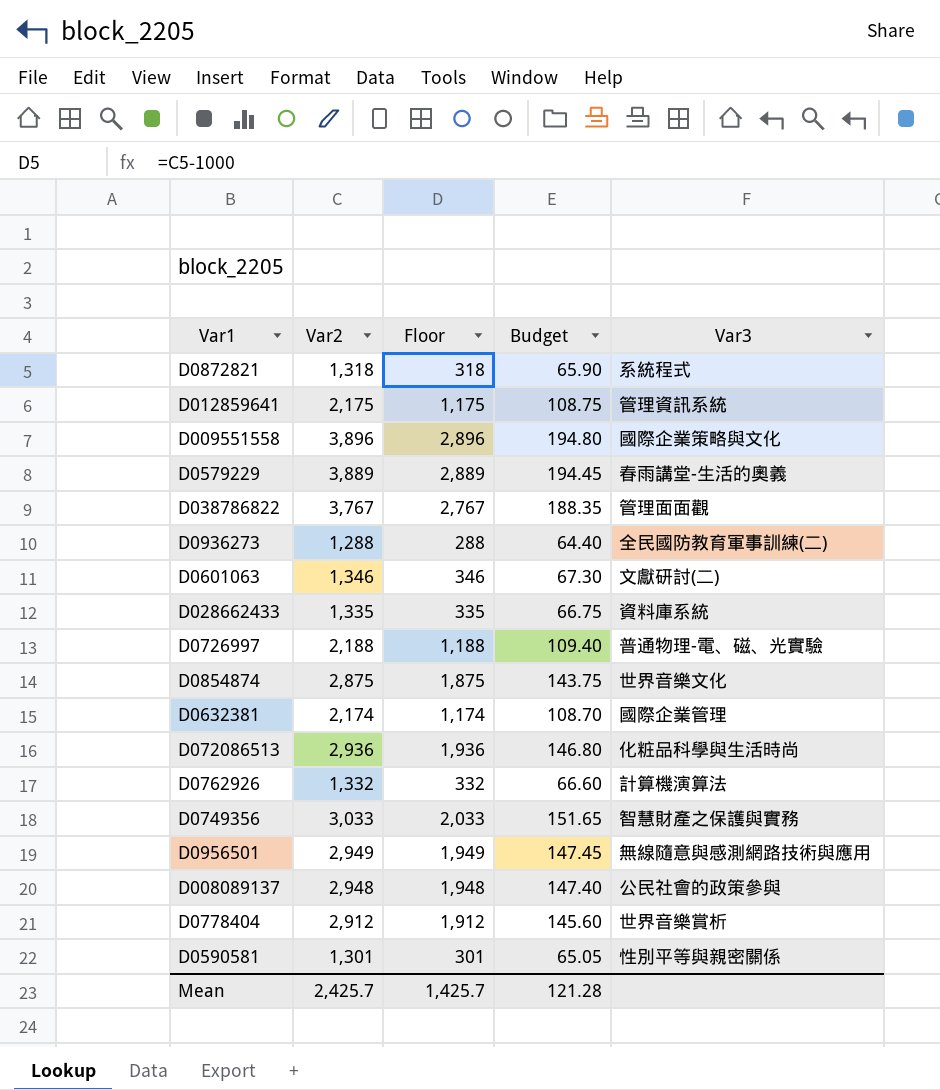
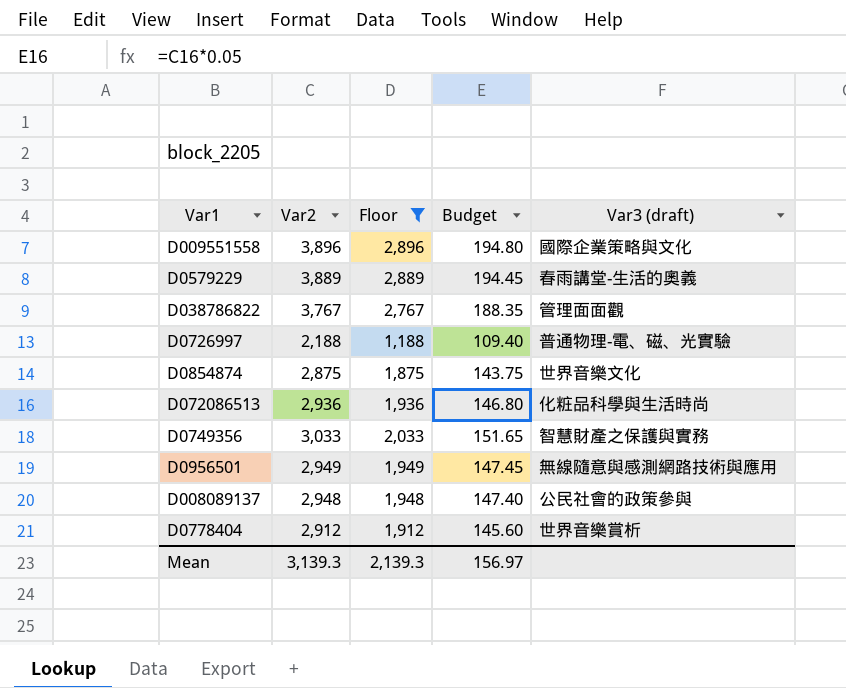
filter: none -> Floor >= 1,188
column name: Var3 -> Var3 (draft)
Mean | Var2: 2,425.7 -> 3,139.3
Mean | Floor: 1,425.7 -> 2,139.3
Mean | Budget: 121.28 -> 156.97

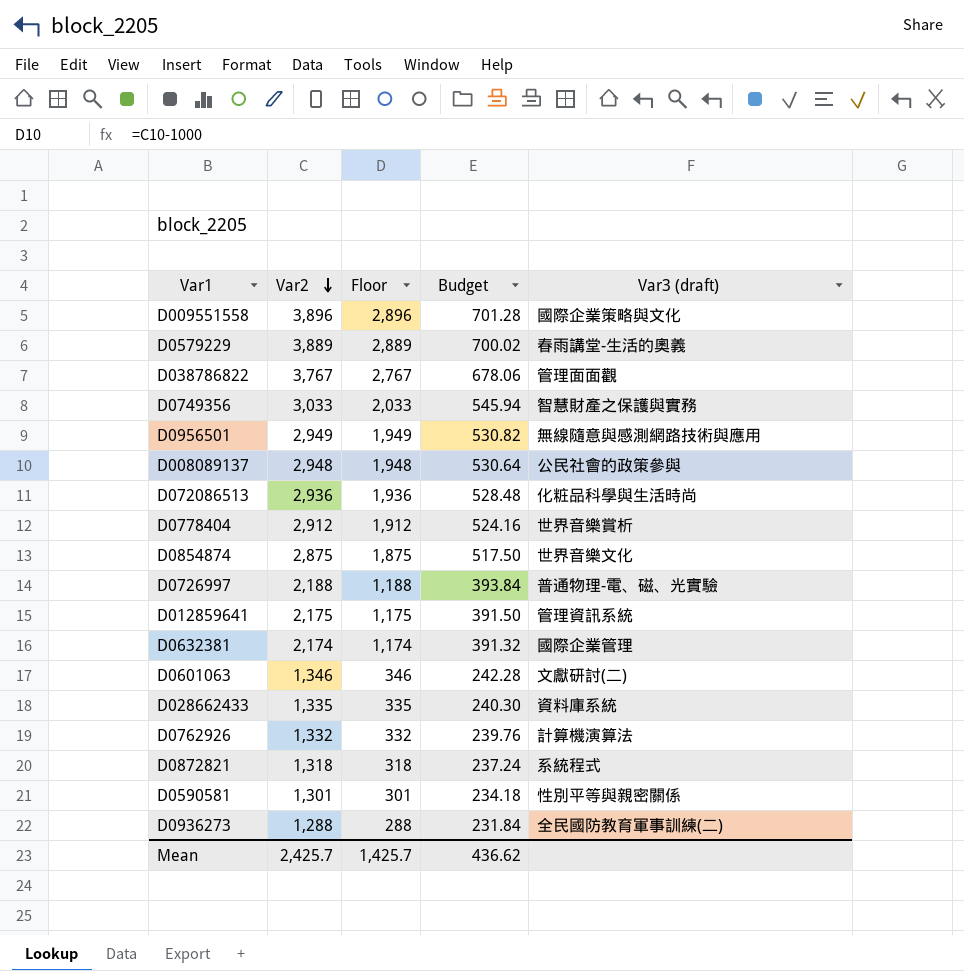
filter: Floor >= 1,188 -> none
row order: none -> Var2 descending
column Budget | formula: [Var2] * 0.05 -> [Var2] * 0.18
Mean | Var2: 3,139.3 -> 2,425.7
Mean | Floor: 2,139.3 -> 1,425.7
Mean | Budget: 156.97 -> 436.62

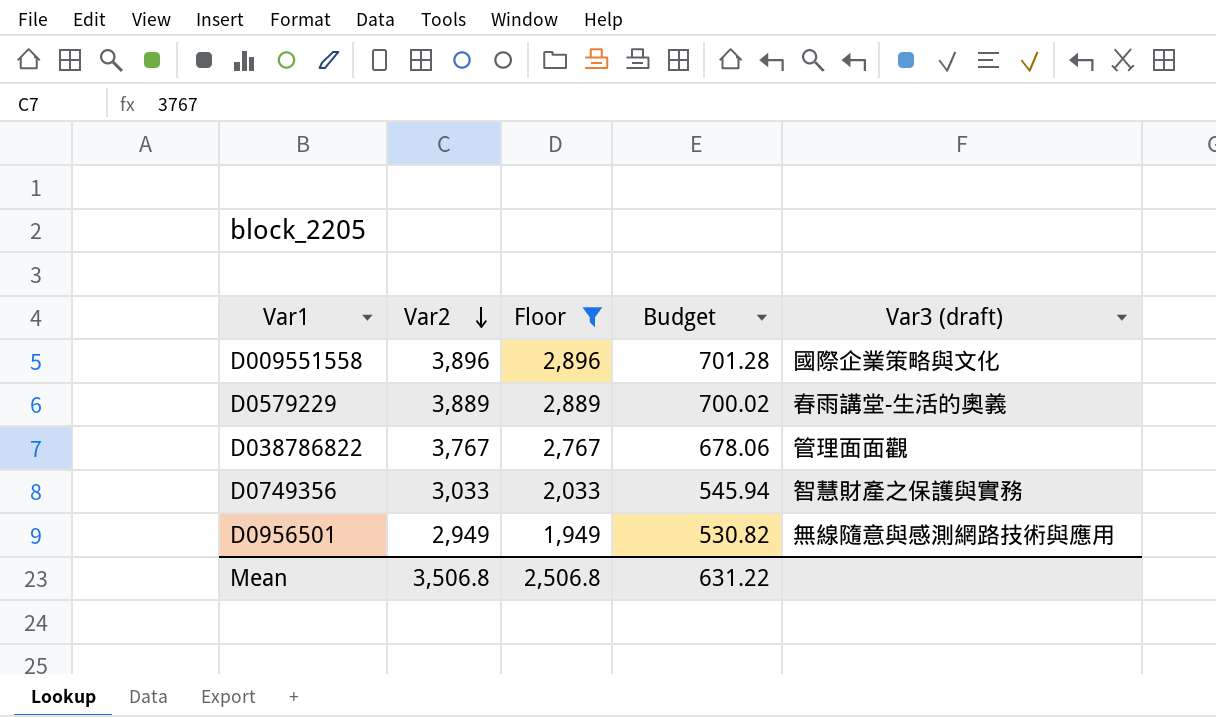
filter: none -> Floor >= 1,949
Mean | Var2: 2,425.7 -> 3,506.8
Mean | Floor: 1,425.7 -> 2,506.8
Mean | Budget: 436.62 -> 631.22

